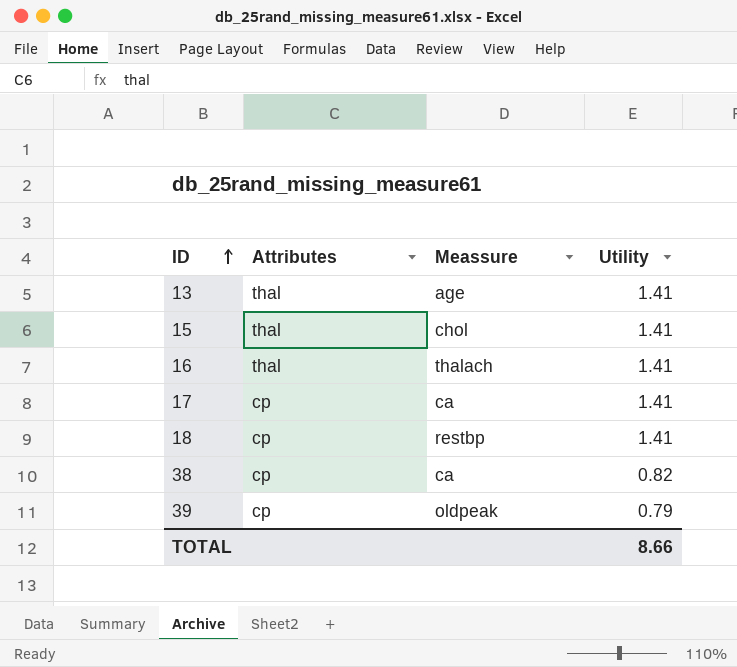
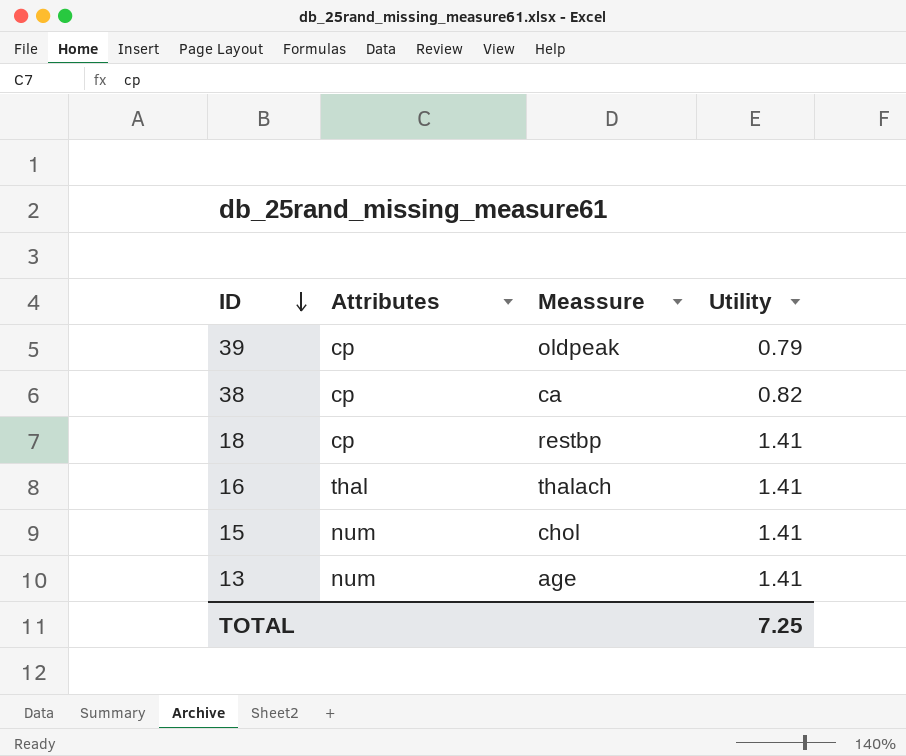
row order: ID ascending -> ID descending
row 17: cp | ca | 1.41 -> none
15 | Attributes: thal -> num
13 | Attributes: thal -> num
TOTAL | Utility: 8.66 -> 7.25

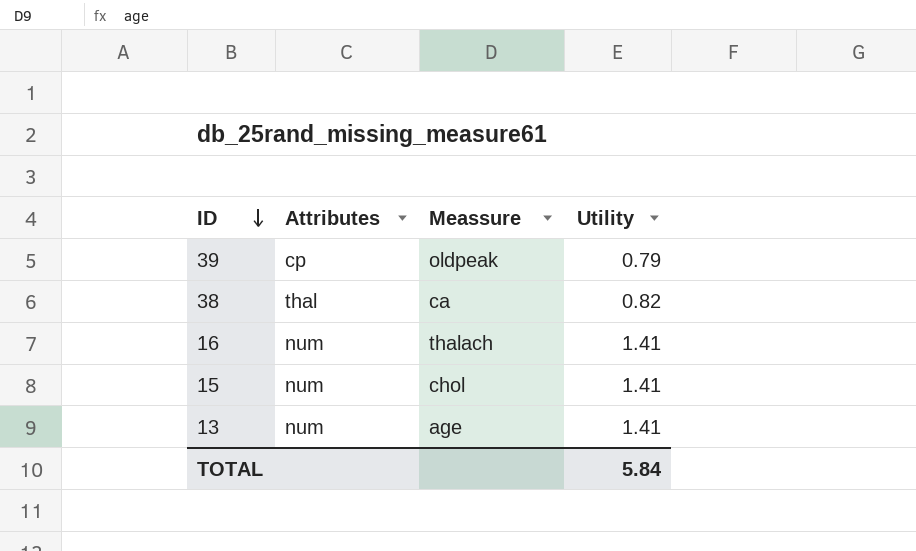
row 18: cp | restbp | 1.41 -> none
38 | Attributes: cp -> thal
16 | Attributes: thal -> num
TOTAL | Utility: 7.25 -> 5.84

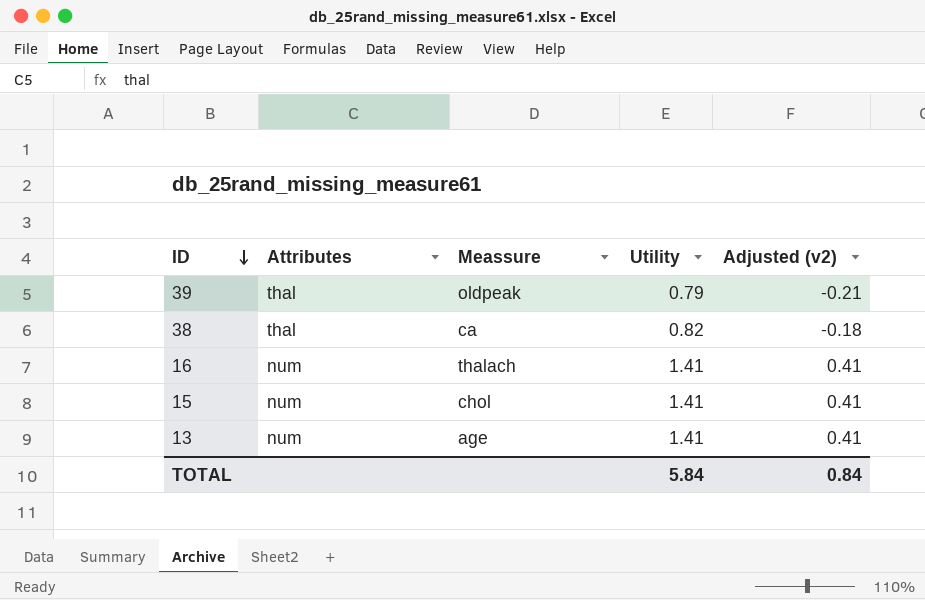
column Adjusted (v2) | formula: none -> [Utility] - 1
39 | Attributes: cp -> thal

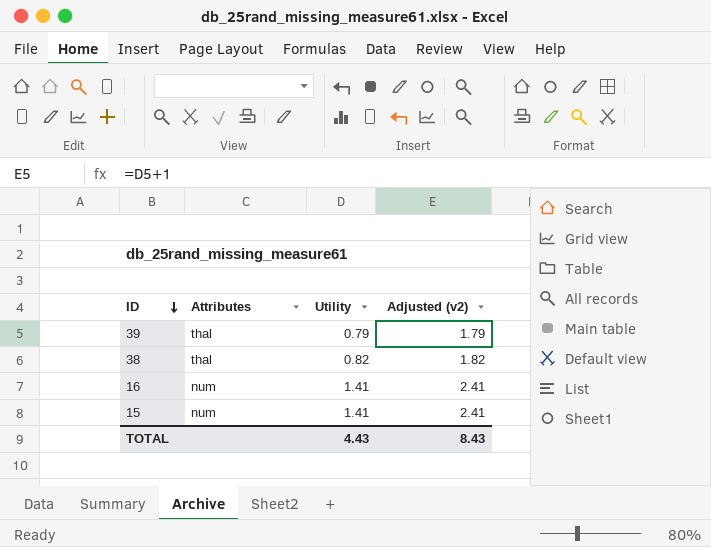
column Meassure | position: 3 -> none
column Adjusted (v2) | formula: [Utility] - 1 -> [Utility] + 1
row 13: num | age | 1.41 | 0.41 -> none
TOTAL | Utility: 5.84 -> 4.43
TOTAL | Adjusted (v2): 0.84 -> 8.43

